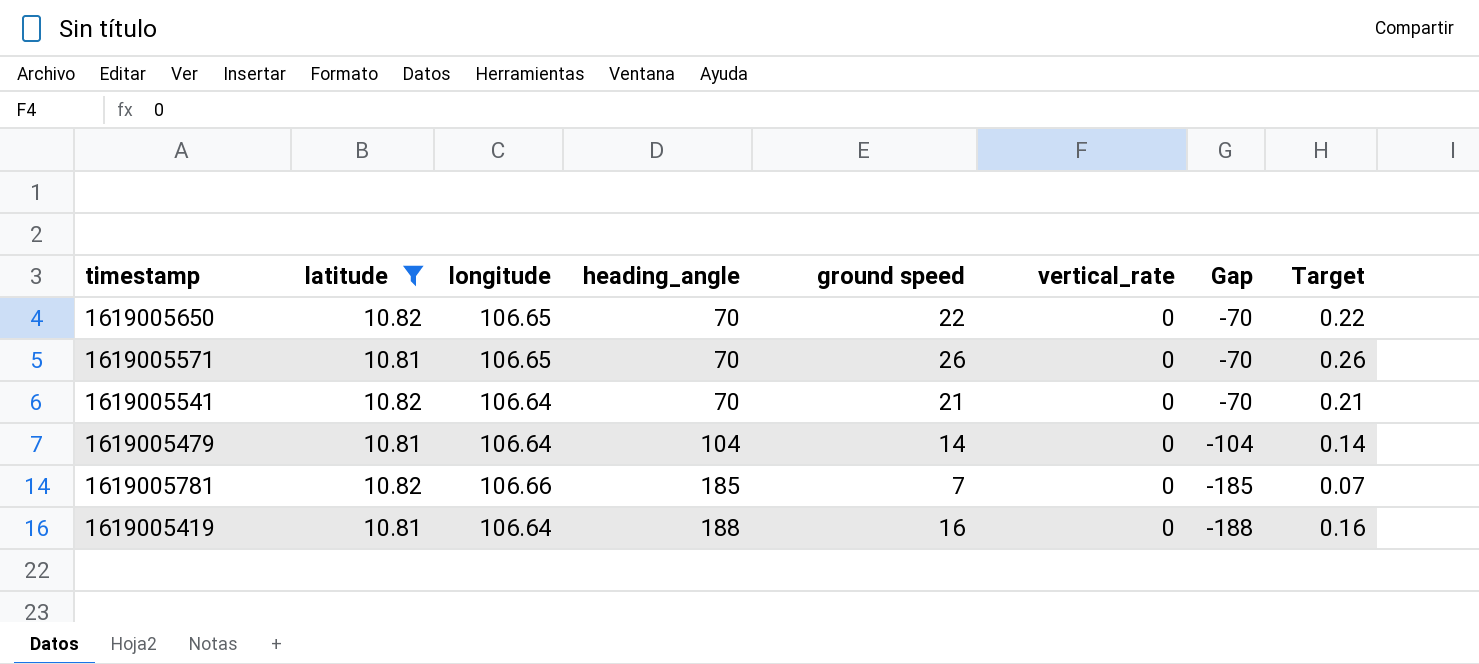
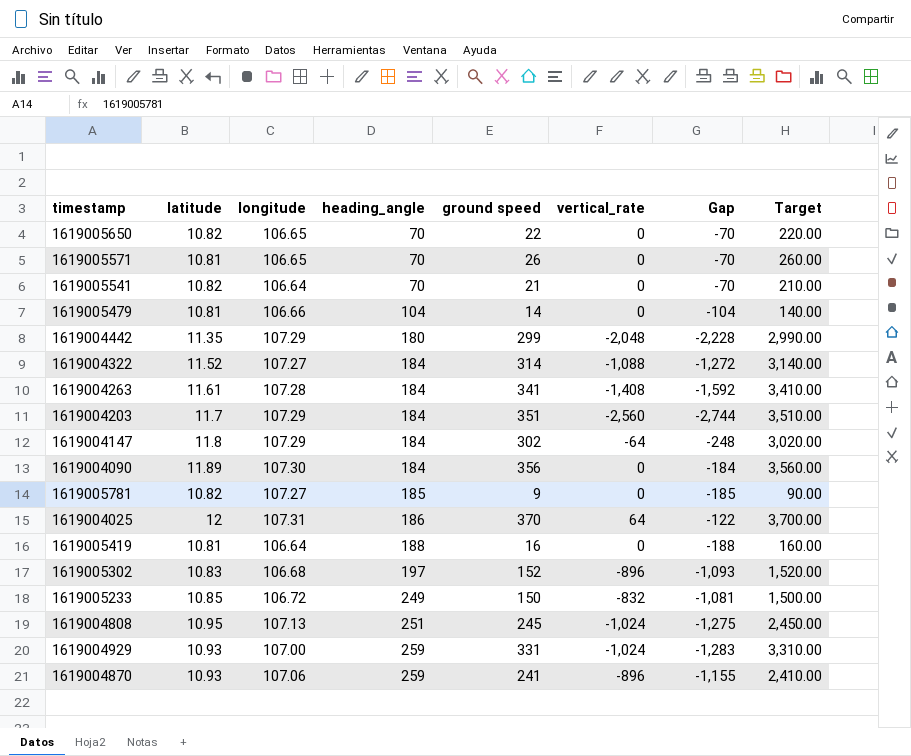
filter: latitude <= 10.82 -> none
column Target | formula: [ground speed] * 0.01 -> [ground speed] * 10
1619005479 | longitude: 106.64 -> 106.66
1619005781 | longitude: 106.66 -> 107.27
1619005781 | ground speed: 7 -> 9

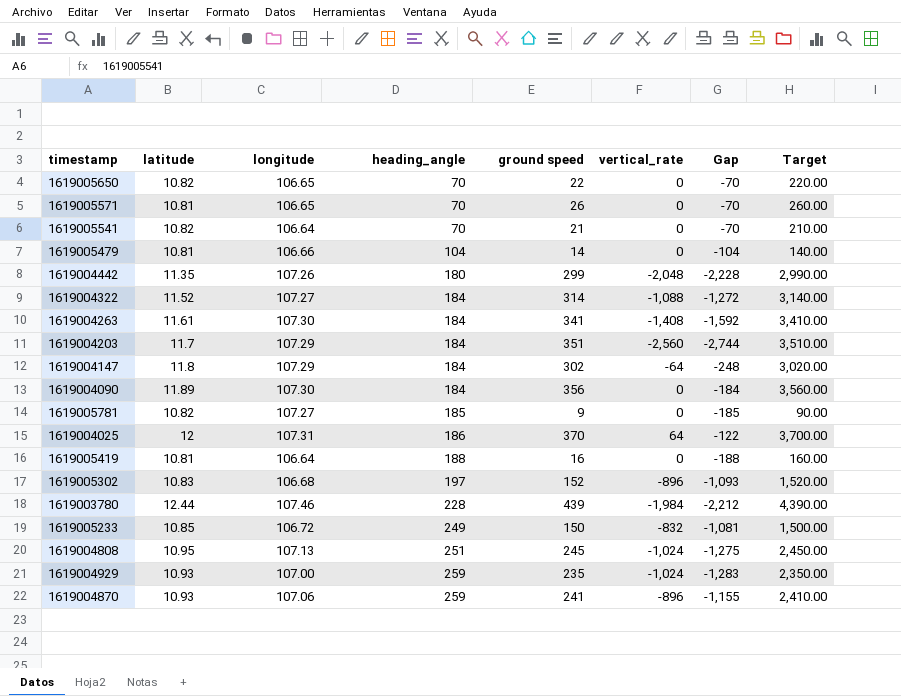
1619004442 | longitude: 107.29 -> 107.26
1619004263 | longitude: 107.28 -> 107.30
row 1619003780: none -> 12.44 | 107.46 | 228 | 439 | -1,984 | -2,212 | 4,390.00
1619004929 | ground speed: 331 -> 235
1619004929 | Target: 3,310.00 -> 2,350.00

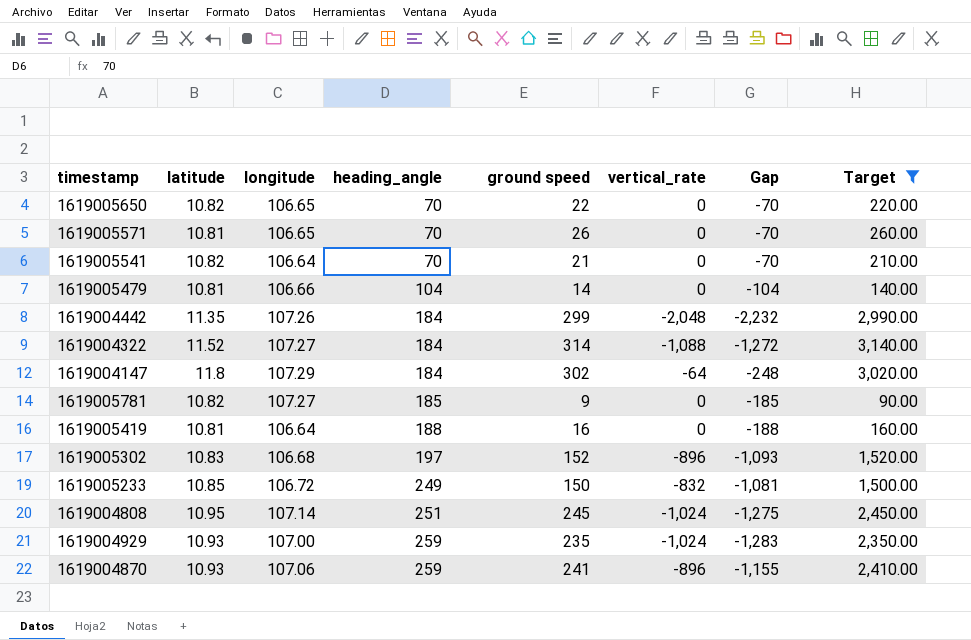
filter: none -> Target <= 3,140.00
1619004442 | heading_angle: 180 -> 184
1619004442 | Gap: -2,228 -> -2,232
1619004808 | longitude: 107.13 -> 107.14

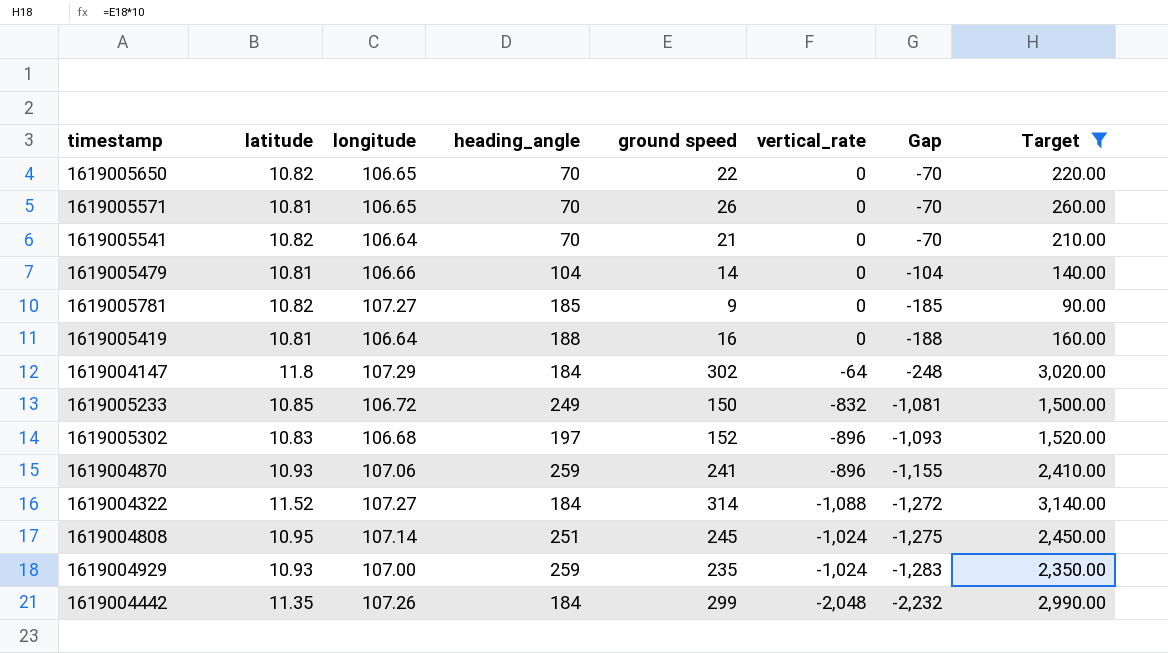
row order: heading_angle ascending -> Gap descending

